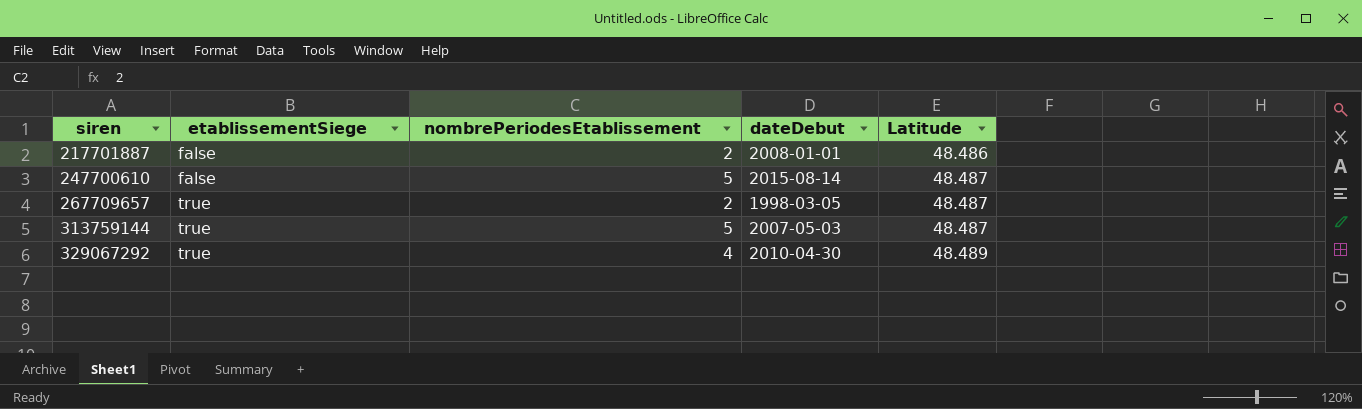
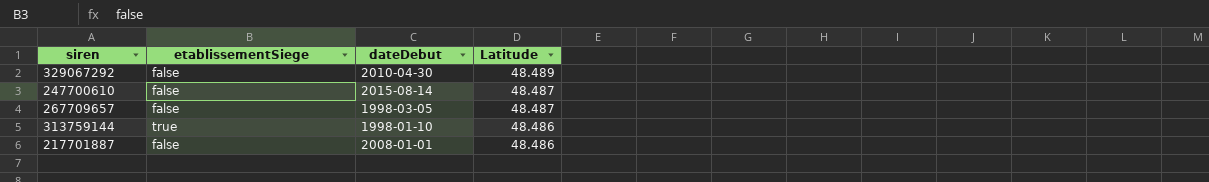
row order: siren ascending -> Latitude descending
column nombrePeriodesEtablissement | position: 3 -> none
329067292 | etablissementSiege: true -> false
267709657 | etablissementSiege: true -> false
313759144 | dateDebut: 2007-05-03 -> 1998-01-10
313759144 | Latitude: 48.487 -> 48.486

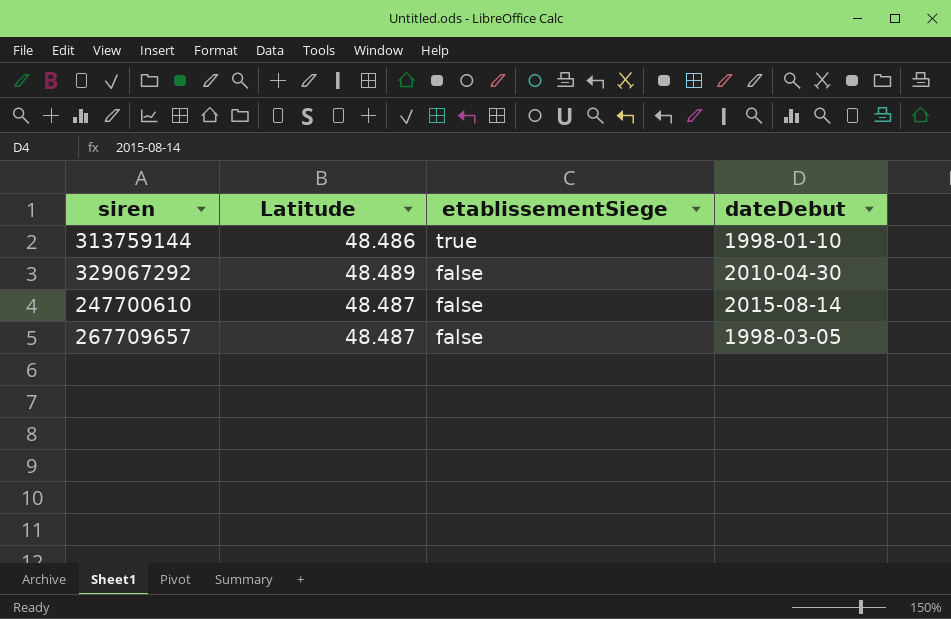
row order: Latitude descending -> etablissementSiege descending
column Latitude | position: 4 -> 2
row 217701887: false | 2008-01-01 | 48.486 -> none

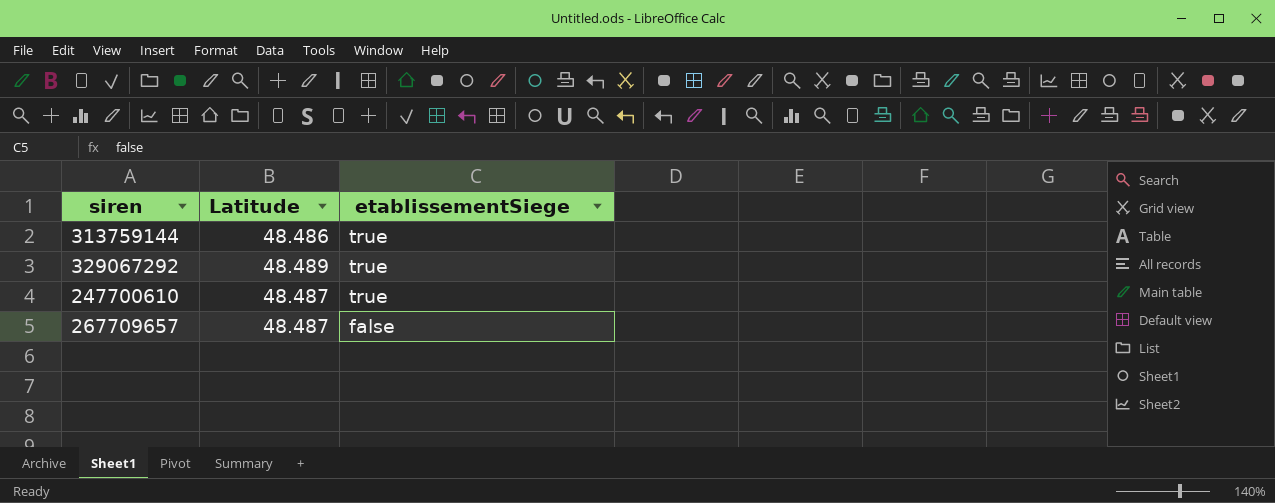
column dateDebut | position: 4 -> none
329067292 | etablissementSiege: false -> true
247700610 | etablissementSiege: false -> true

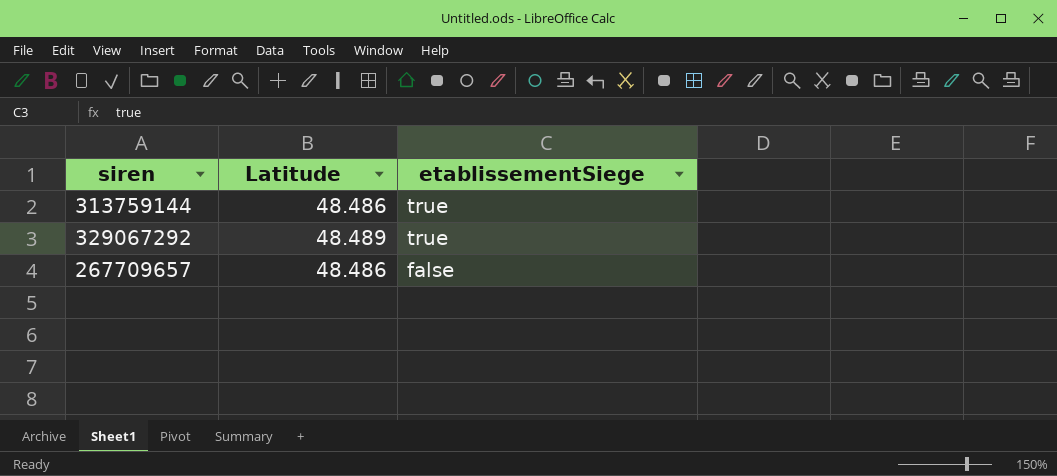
row 247700610: 48.487 | true -> none
267709657 | Latitude: 48.487 -> 48.486

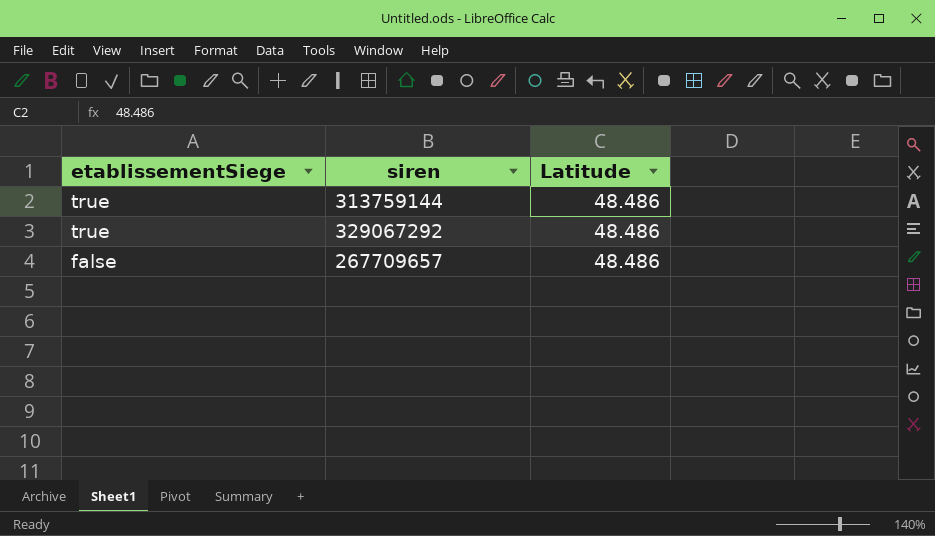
column etablissementSiege | position: 3 -> 1
329067292 | Latitude: 48.489 -> 48.486

